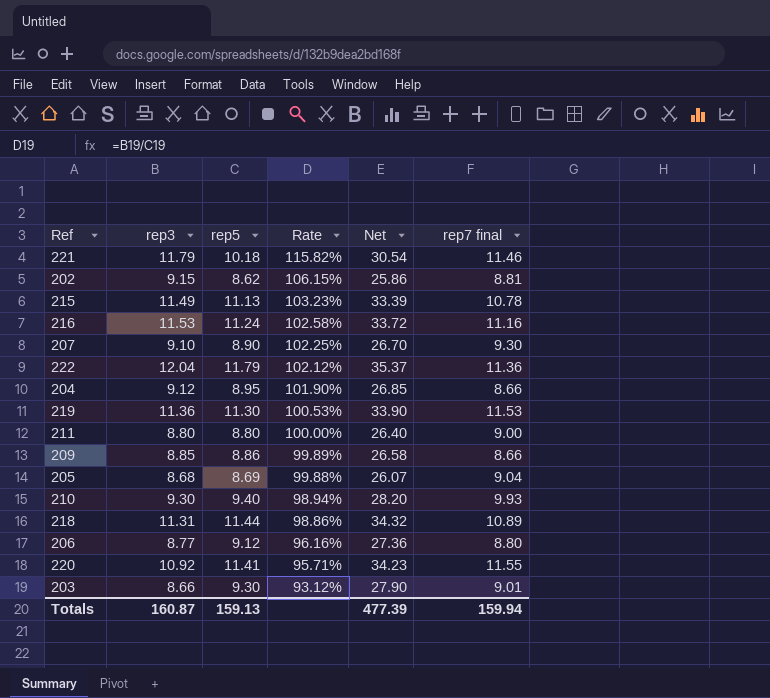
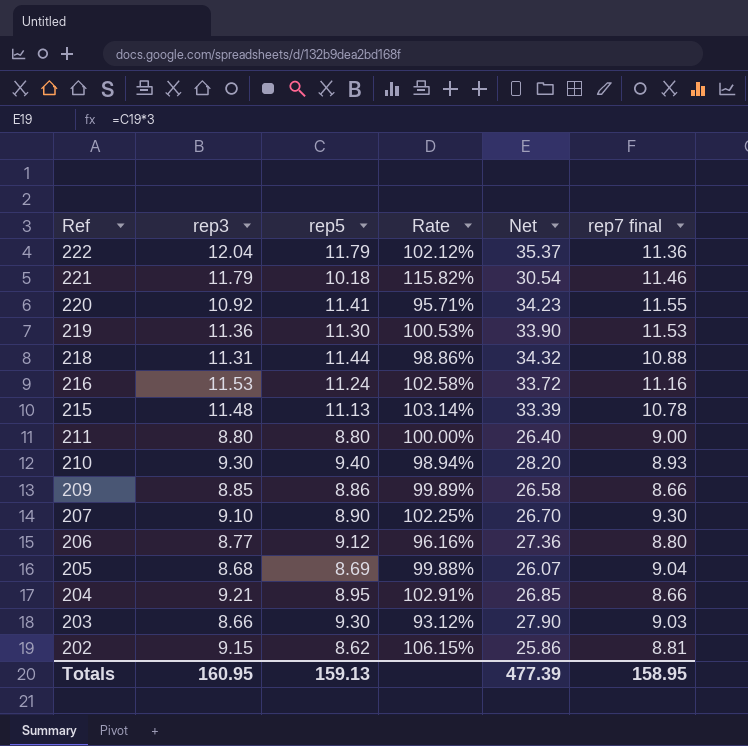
row order: Rate descending -> Ref descending
218 | rep7 final: 10.89 -> 10.88
215 | rep3: 11.49 -> 11.48
215 | Rate: 103.23% -> 103.14%
210 | rep7 final: 9.93 -> 8.93
204 | rep3: 9.12 -> 9.21
204 | Rate: 101.90% -> 102.91%
203 | rep7 final: 9.01 -> 9.03
Totals | rep3: 160.87 -> 160.95
Totals | rep7 final: 159.94 -> 158.95

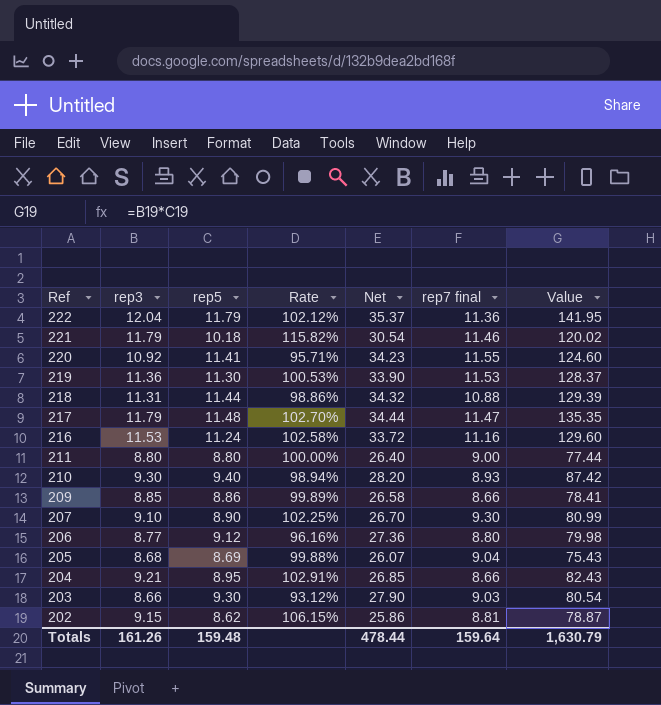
column Value | formula: none -> [rep3] * [rep5]
row 215: 11.48 | 11.13 | 103.14% | 33.39 | 10.78 -> none
row 217: none -> 11.79 | 11.48 | 102.70% | 34.44 | 11.47 | 135.35
Totals | rep3: 160.95 -> 161.26
Totals | rep5: 159.13 -> 159.48
Totals | Net: 477.39 -> 478.44
Totals | rep7 final: 158.95 -> 159.64

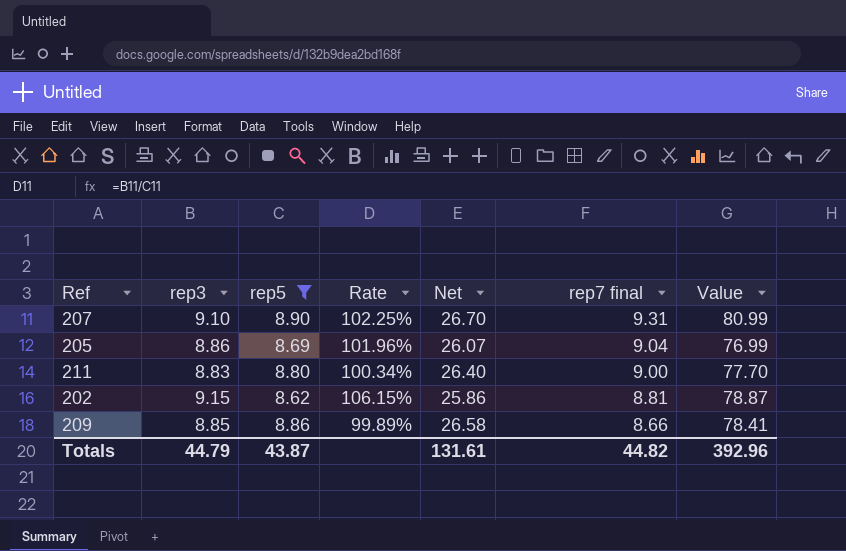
filter: none -> rep5 <= 8.90
row order: Ref descending -> rep7 final descending
207 | rep7 final: 9.30 -> 9.31
205 | rep3: 8.68 -> 8.86
205 | Rate: 99.88% -> 101.96%
205 | Value: 75.43 -> 76.99
211 | rep3: 8.80 -> 8.83
211 | Rate: 100.00% -> 100.34%
211 | Value: 77.44 -> 77.70
Totals | rep3: 161.26 -> 44.79
Totals | rep5: 159.48 -> 43.87
Totals | Net: 478.44 -> 131.61
Totals | rep7 final: 159.64 -> 44.82
Totals | Value: 1,630.79 -> 392.96

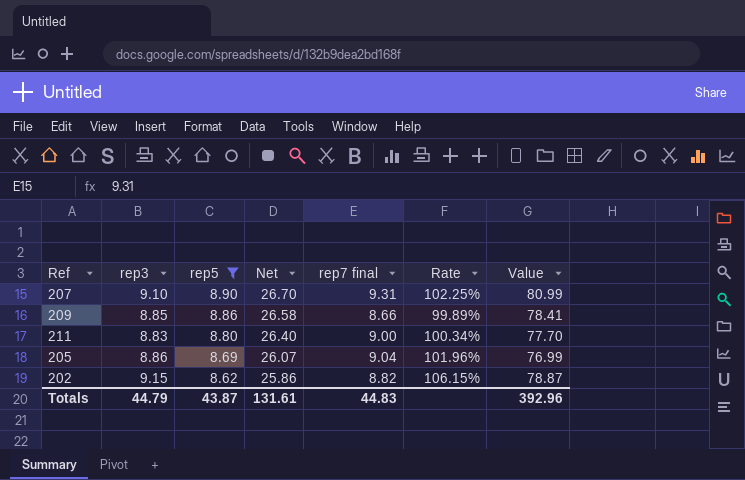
row order: rep7 final descending -> rep5 descending
column Rate | position: 4 -> 6
202 | rep7 final: 8.81 -> 8.82
Totals | rep7 final: 44.82 -> 44.83

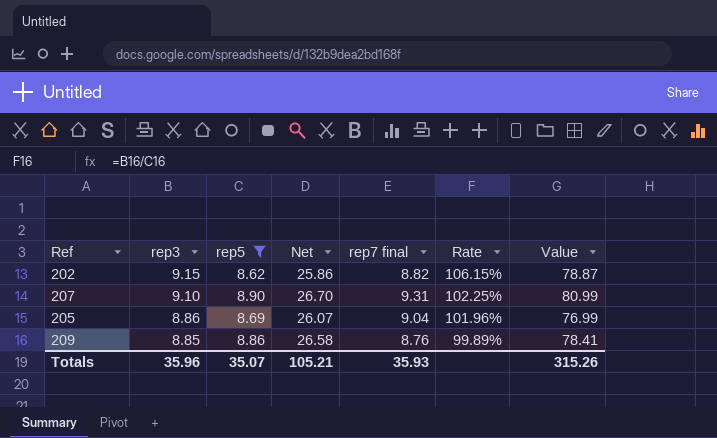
row order: rep5 descending -> rep3 descending
row 211: 8.83 | 8.80 | 26.40 | 9.00 | 100.34% | 77.70 -> none
209 | rep7 final: 8.66 -> 8.76
Totals | rep3: 44.79 -> 35.96
Totals | rep5: 43.87 -> 35.07
Totals | Net: 131.61 -> 105.21
Totals | rep7 final: 44.83 -> 35.93
Totals | Value: 392.96 -> 315.26

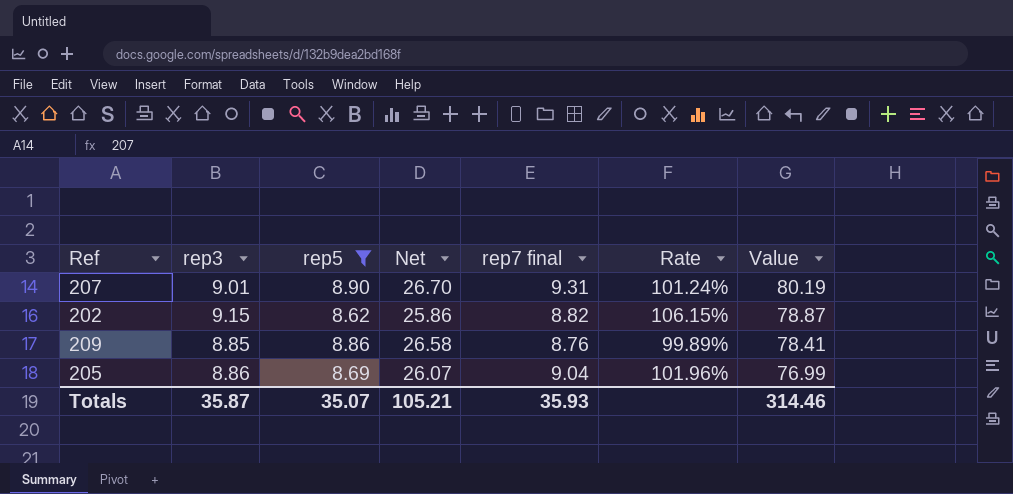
row order: rep3 descending -> Value descending
207 | rep3: 9.10 -> 9.01
207 | Rate: 102.25% -> 101.24%
207 | Value: 80.99 -> 80.19
Totals | rep3: 35.96 -> 35.87
Totals | Value: 315.26 -> 314.46

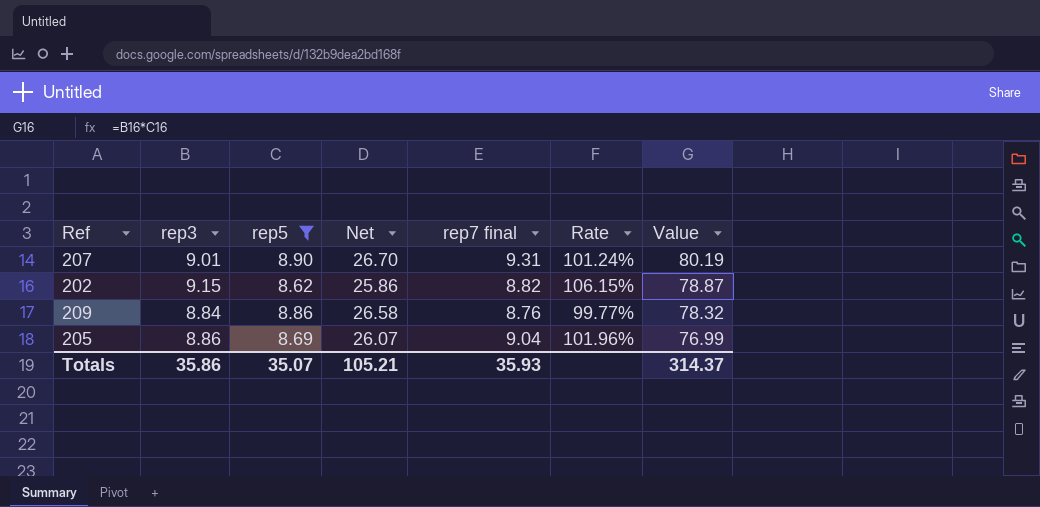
209 | rep3: 8.85 -> 8.84
209 | Rate: 99.89% -> 99.77%
209 | Value: 78.41 -> 78.32
Totals | rep3: 35.87 -> 35.86
Totals | Value: 314.46 -> 314.37

